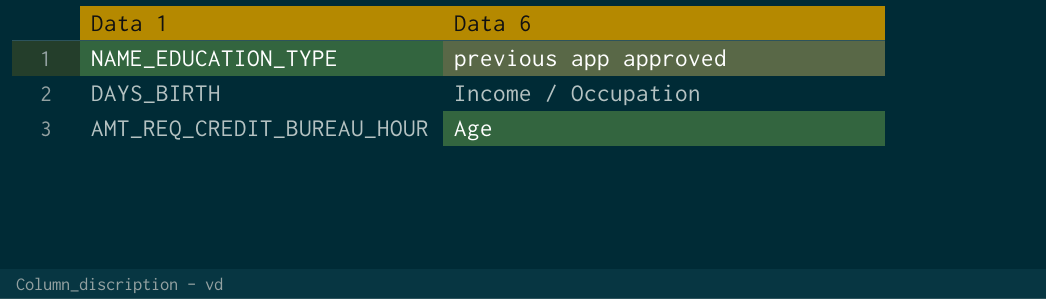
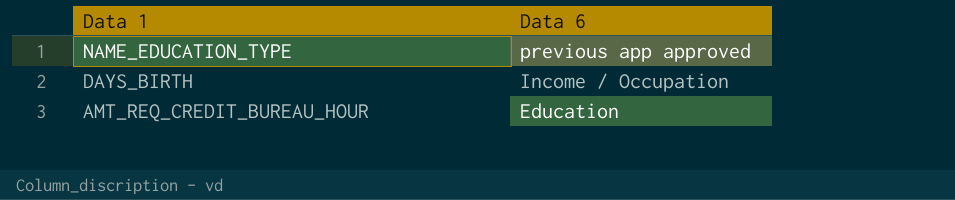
AMT_REQ_CREDIT_BUREAU_HOUR | Data 6: Age -> Education

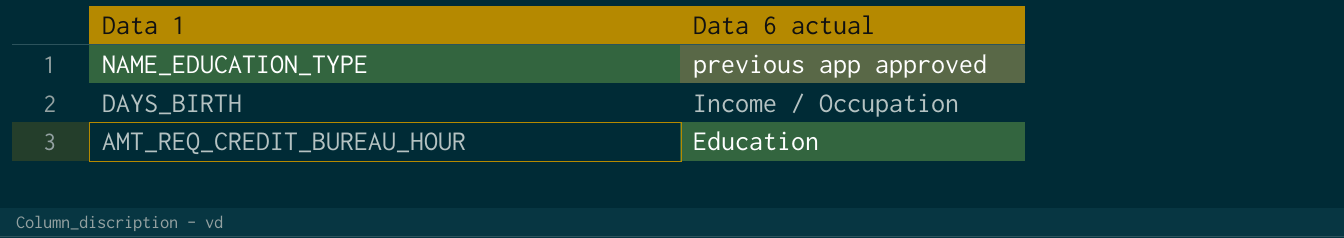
column name: Data 6 -> Data 6 actual

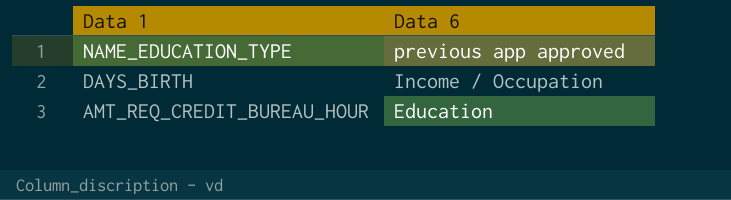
column name: Data 6 actual -> Data 6

